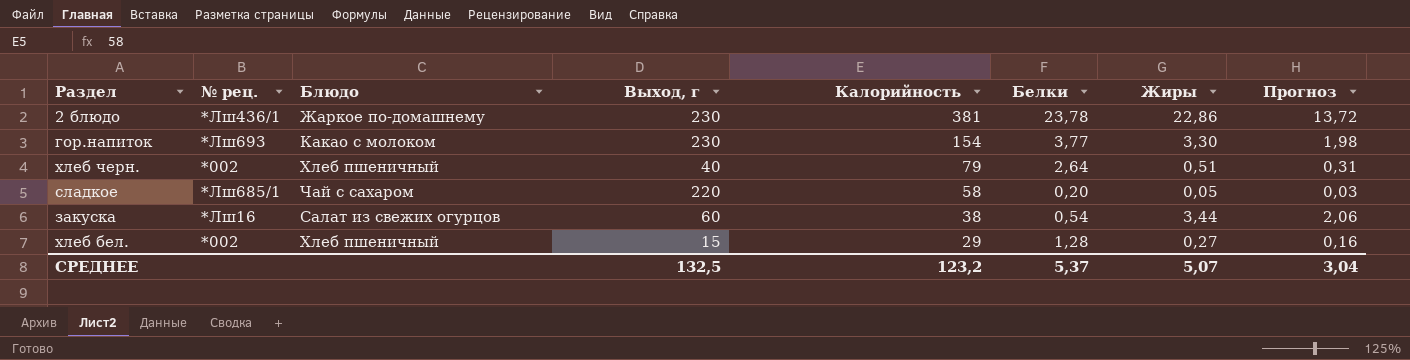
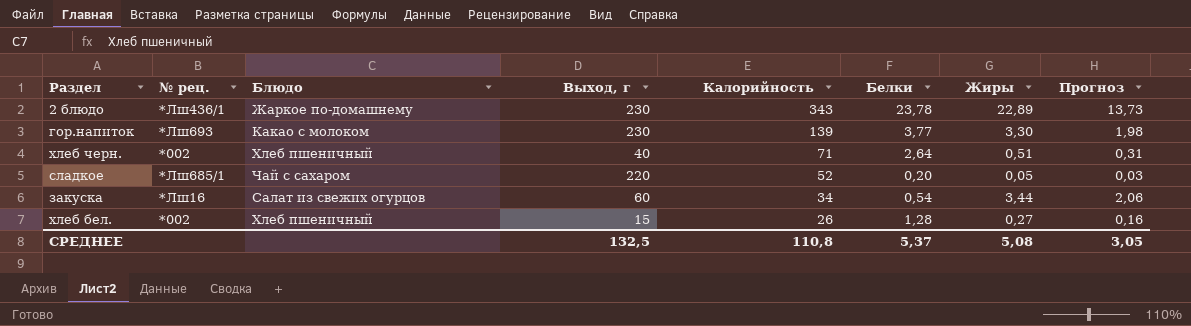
2 блюдо | Калорийность: 381 -> 343
2 блюдо | Жиры: 22,86 -> 22,89
2 блюдо | Прогноз: 13,72 -> 13,73
гор.напиток | Калорийность: 154 -> 139
хлеб черн. | Калорийность: 79 -> 71
сладкое | Калорийность: 58 -> 52
закуска | Калорийность: 38 -> 34
хлеб бел. | Калорийность: 29 -> 26
СРЕДНЕЕ | Калорийность: 123,2 -> 110,8
СРЕДНЕЕ | Жиры: 5,07 -> 5,08
СРЕДНЕЕ | Прогноз: 3,04 -> 3,05

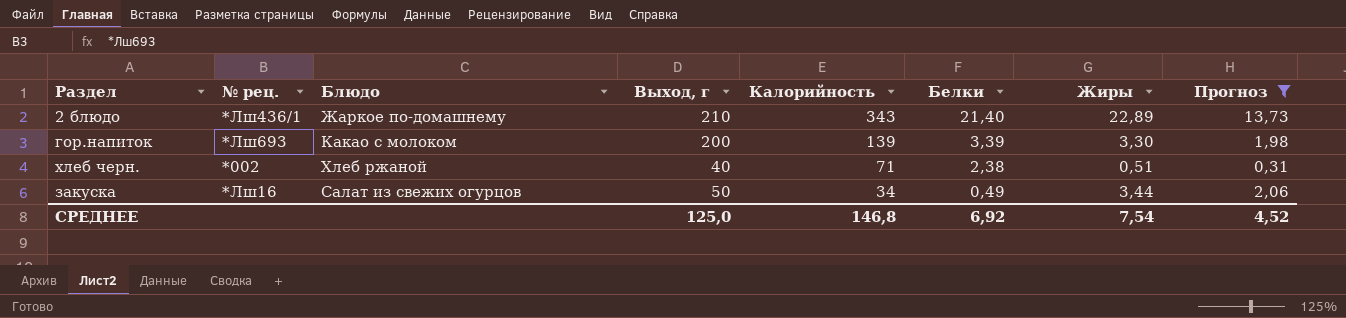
filter: none -> Прогноз >= 0,31
2 блюдо | Выход, г: 230 -> 210
2 блюдо | Белки: 23,78 -> 21,40
гор.напиток | Выход, г: 230 -> 200
гор.напиток | Белки: 3,77 -> 3,39
хлеб черн. | Блюдо: Хлеб пшеничный -> Хлеб ржаной
хлеб черн. | Белки: 2,64 -> 2,38
закуска | Выход, г: 60 -> 50
закуска | Белки: 0,54 -> 0,49
СРЕДНЕЕ | Выход, г: 132,5 -> 125,0
СРЕДНЕЕ | Калорийность: 110,8 -> 146,8
СРЕДНЕЕ | Белки: 5,37 -> 6,92
СРЕДНЕЕ | Жиры: 5,08 -> 7,54
СРЕДНЕЕ | Прогноз: 3,05 -> 4,52

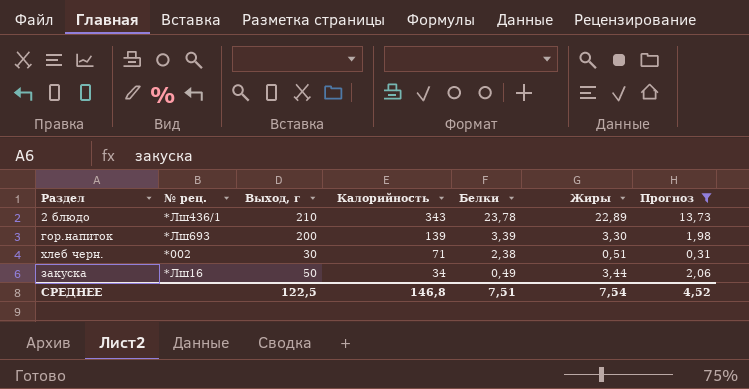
column Блюдо | position: 3 -> none
2 блюдо | Белки: 21,40 -> 23,78
хлеб черн. | Выход, г: 40 -> 30
СРЕДНЕЕ | Выход, г: 125,0 -> 122,5
СРЕДНЕЕ | Белки: 6,92 -> 7,51

